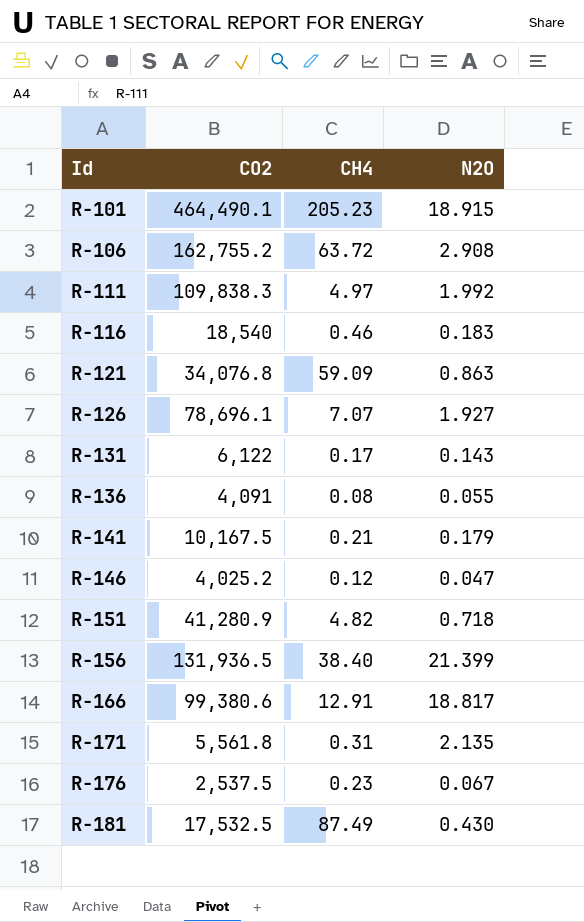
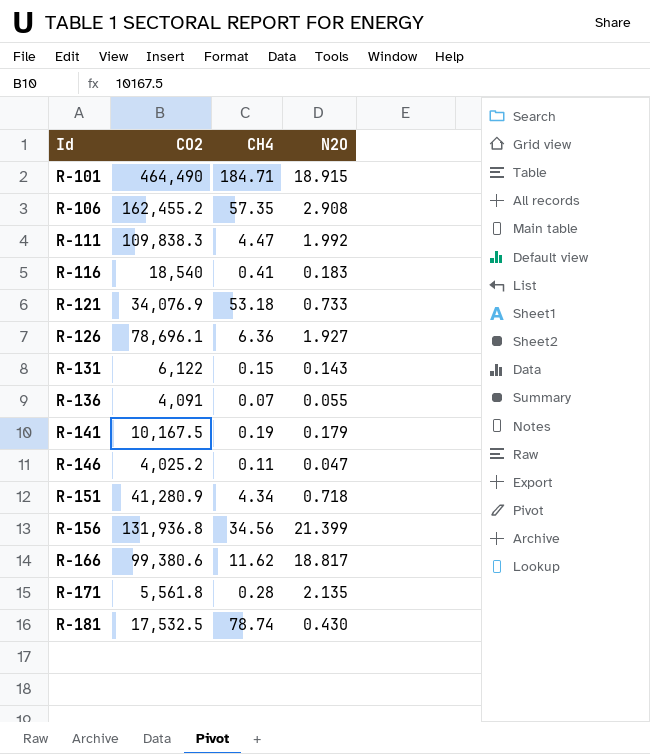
row R-176: 2,537.5 | 0.23 | 0.067 -> none
R-101 | CO2: 464,490.1 -> 464,490
R-101 | CH4: 205.23 -> 184.71
R-106 | CO2: 162,755.2 -> 162,455.2
R-106 | CH4: 63.72 -> 57.35
R-111 | CH4: 4.97 -> 4.47
R-116 | CH4: 0.46 -> 0.41
R-121 | CO2: 34,076.8 -> 34,076.9
R-121 | CH4: 59.09 -> 53.18
R-121 | N2O: 0.863 -> 0.733
R-126 | CH4: 7.07 -> 6.36
R-131 | CH4: 0.17 -> 0.15
R-136 | CH4: 0.08 -> 0.07
R-141 | CH4: 0.21 -> 0.19
R-146 | CH4: 0.12 -> 0.11
R-151 | CH4: 4.82 -> 4.34
R-156 | CO2: 131,936.5 -> 131,936.8
R-156 | CH4: 38.40 -> 34.56
R-166 | CH4: 12.91 -> 11.62
R-171 | CH4: 0.31 -> 0.28
R-181 | CH4: 87.49 -> 78.74

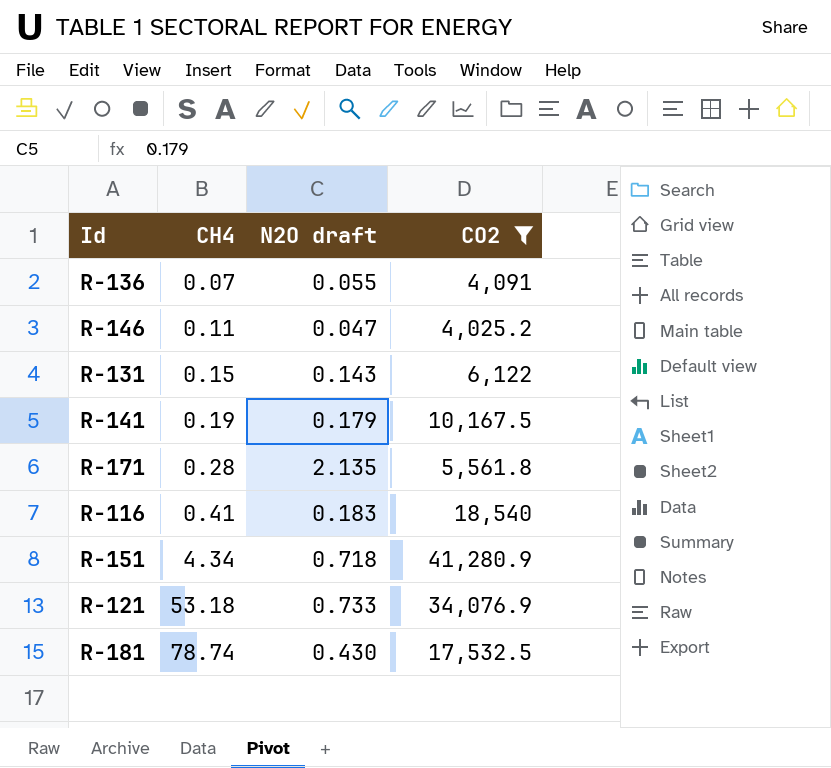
filter: none -> CO2 <= 41,280.9
row order: Id ascending -> CH4 ascending
column name: N2O -> N2O draft
column CO2 | position: 2 -> 4

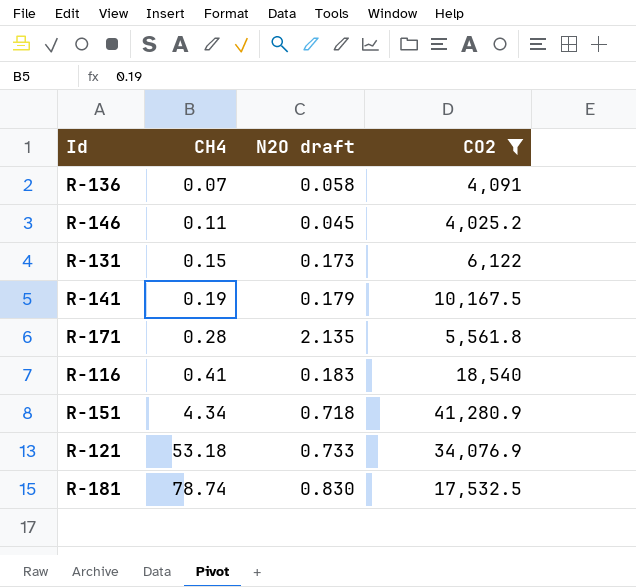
R-136 | N2O draft: 0.055 -> 0.058
R-146 | N2O draft: 0.047 -> 0.045
R-131 | N2O draft: 0.143 -> 0.173
R-181 | N2O draft: 0.430 -> 0.830

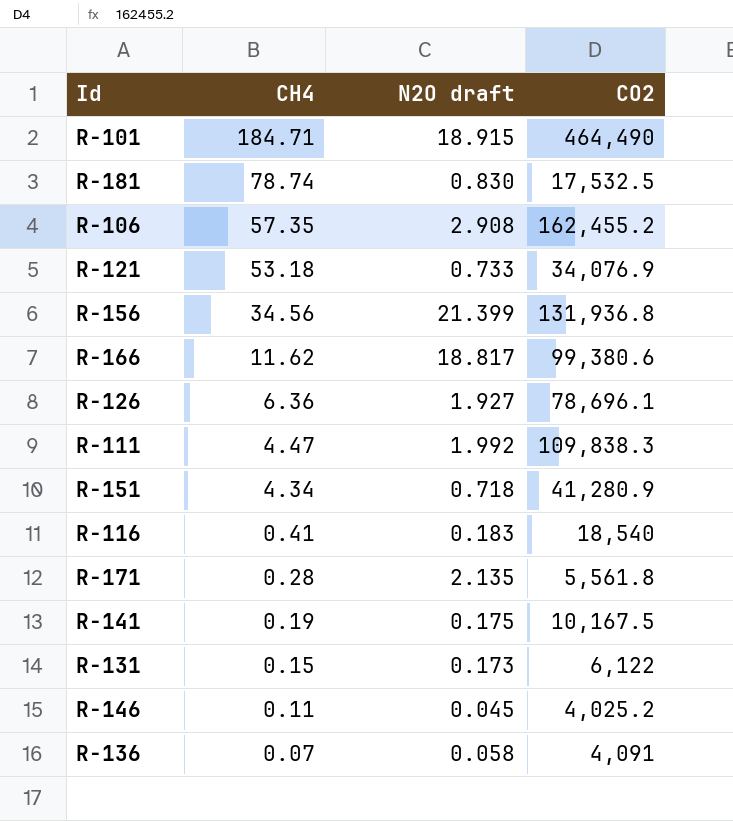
filter: CO2 <= 41,280.9 -> none
row order: CH4 ascending -> CH4 descending
R-141 | N2O draft: 0.179 -> 0.175

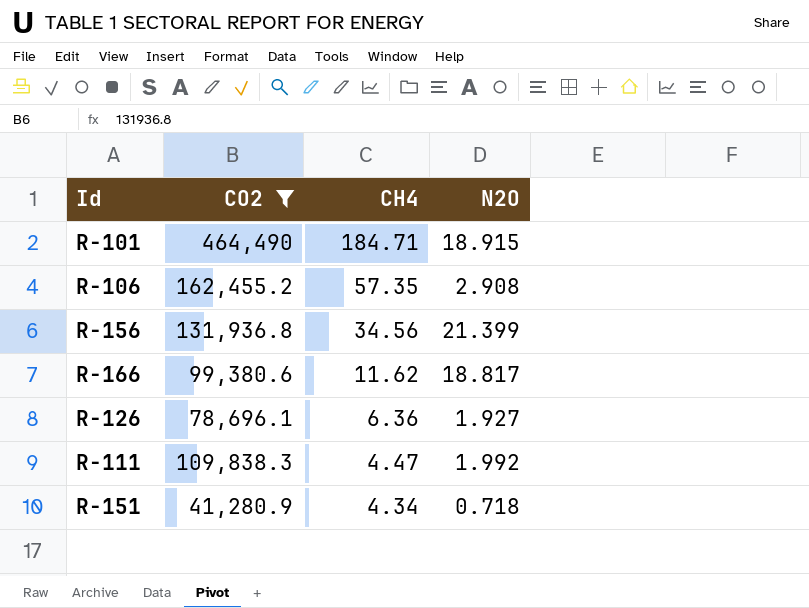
filter: none -> CO2 >= 41,280.9
column CO2 | position: 4 -> 2
column name: N2O draft -> N2O

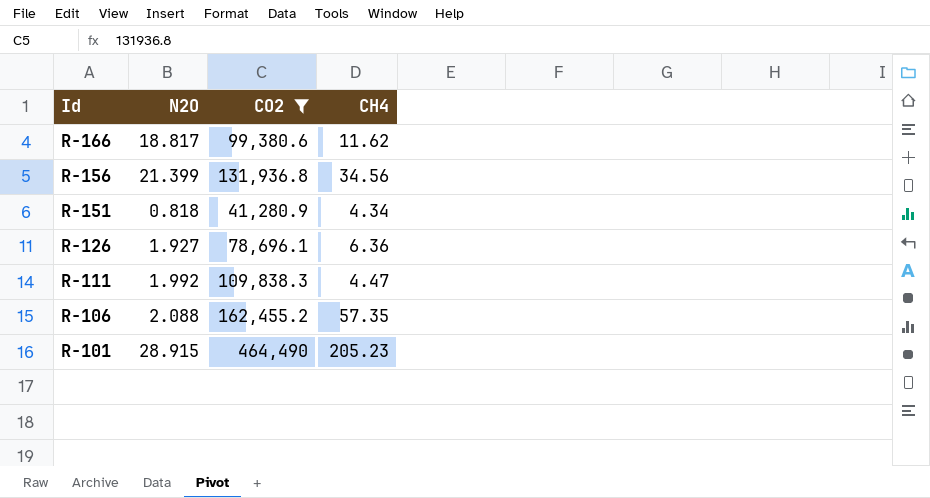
row order: CH4 descending -> Id descending
column N2O | position: 4 -> 2
R-151 | N2O: 0.718 -> 0.818
R-106 | N2O: 2.908 -> 2.088
R-101 | N2O: 18.915 -> 28.915
R-101 | CH4: 184.71 -> 205.23

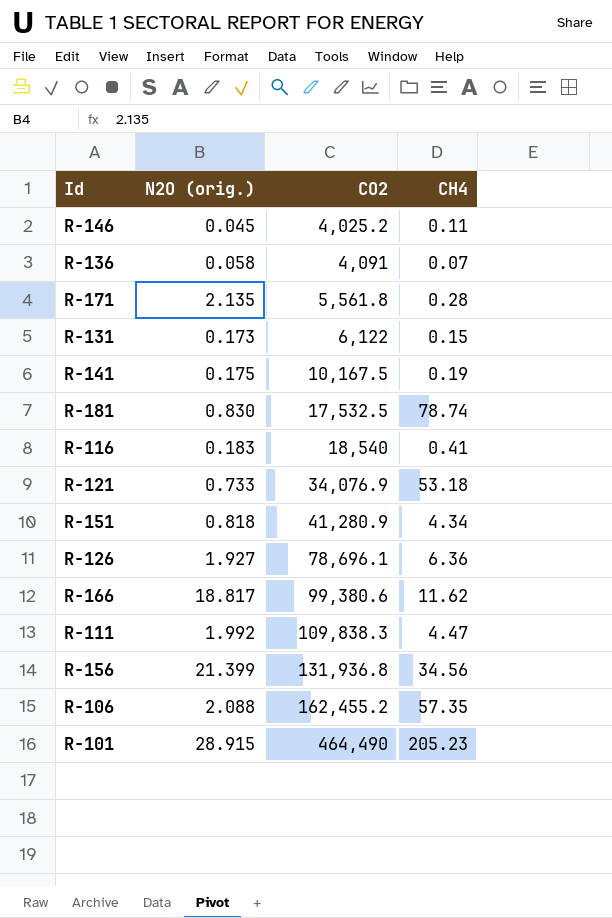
filter: CO2 >= 41,280.9 -> none
row order: Id descending -> CO2 ascending
column name: N2O -> N2O (orig.)

